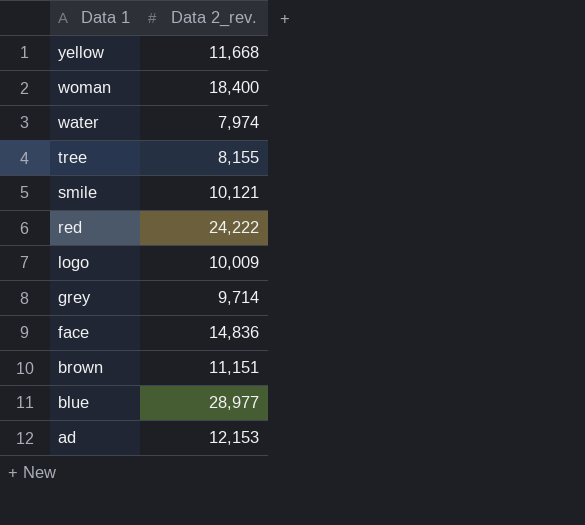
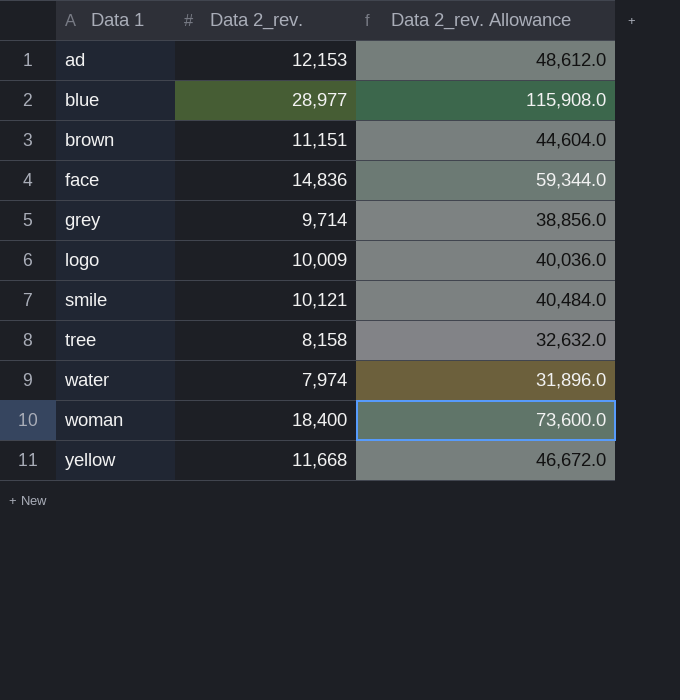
row order: Data 1 descending -> Data 1 ascending
column Data 2_rev. Allowance | formula: none -> [Data 2_rev.] * 4
row red: 24,222 -> none
tree | Data 2_rev.: 8,155 -> 8,158

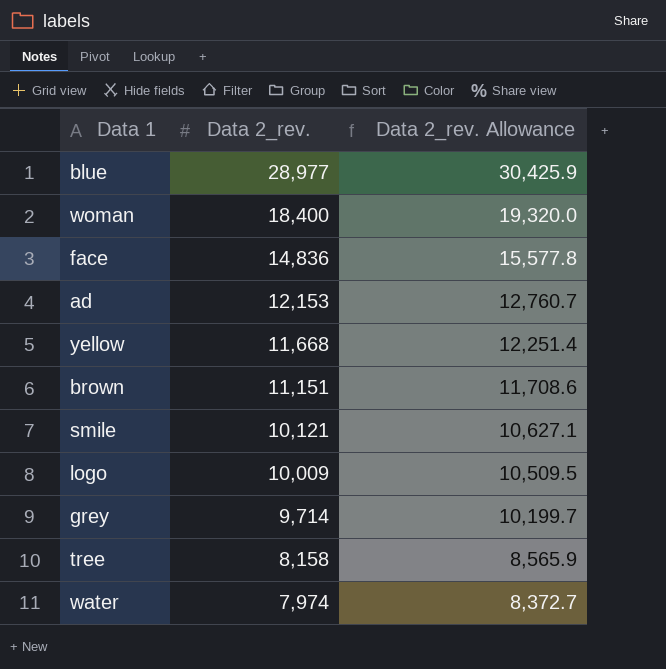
row order: Data 1 ascending -> Data 2_rev. descending
column Data 2_rev. Allowance | formula: [Data 2_rev.] * 4 -> [Data 2_rev.] * 1.05

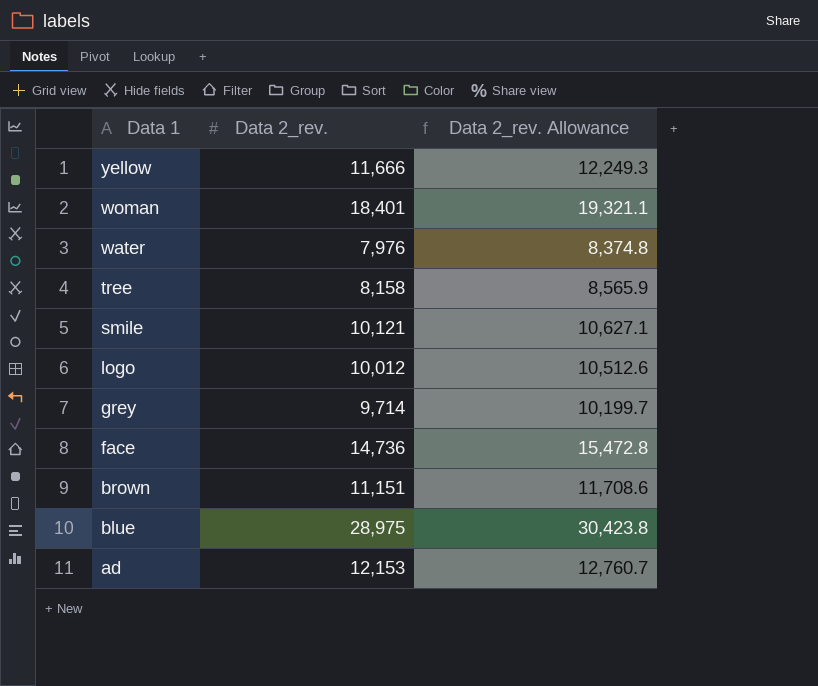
row order: Data 2_rev. descending -> Data 1 descending
yellow | Data 2_rev.: 11,668 -> 11,666
yellow | Data 2_rev. Allowance: 12,251.4 -> 12,249.3
woman | Data 2_rev.: 18,400 -> 18,401
woman | Data 2_rev. Allowance: 19,320.0 -> 19,321.1
water | Data 2_rev.: 7,974 -> 7,976
water | Data 2_rev. Allowance: 8,372.7 -> 8,374.8
logo | Data 2_rev.: 10,009 -> 10,012
logo | Data 2_rev. Allowance: 10,509.5 -> 10,512.6
face | Data 2_rev.: 14,836 -> 14,736
face | Data 2_rev. Allowance: 15,577.8 -> 15,472.8
blue | Data 2_rev.: 28,977 -> 28,975
blue | Data 2_rev. Allowance: 30,425.9 -> 30,423.8

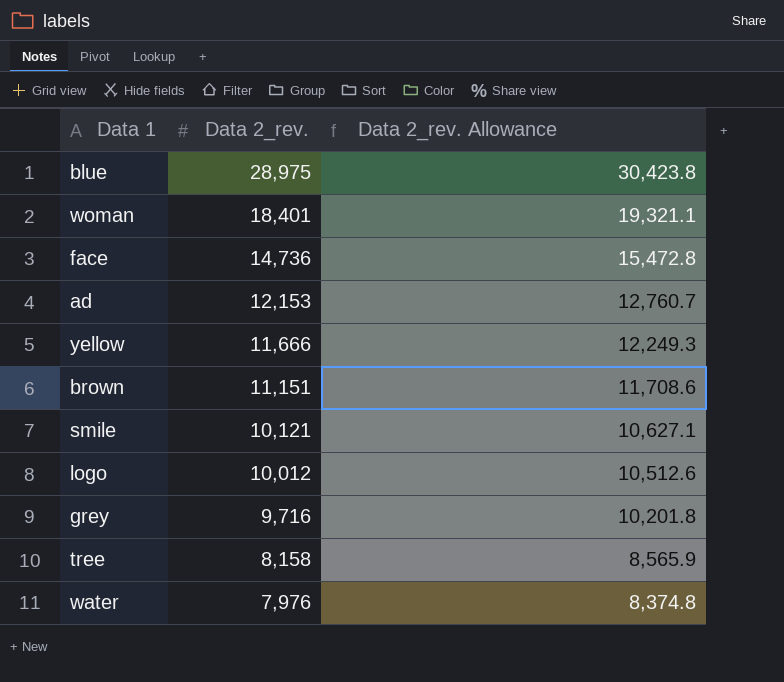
row order: Data 1 descending -> Data 2_rev. descending
grey | Data 2_rev.: 9,714 -> 9,716
grey | Data 2_rev. Allowance: 10,199.7 -> 10,201.8

